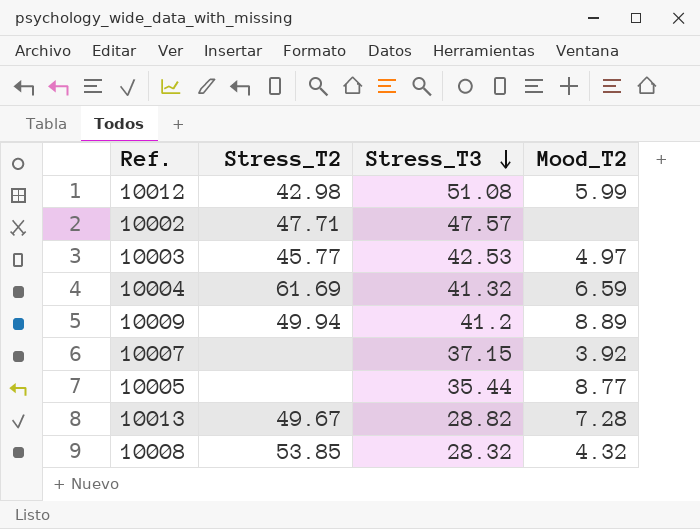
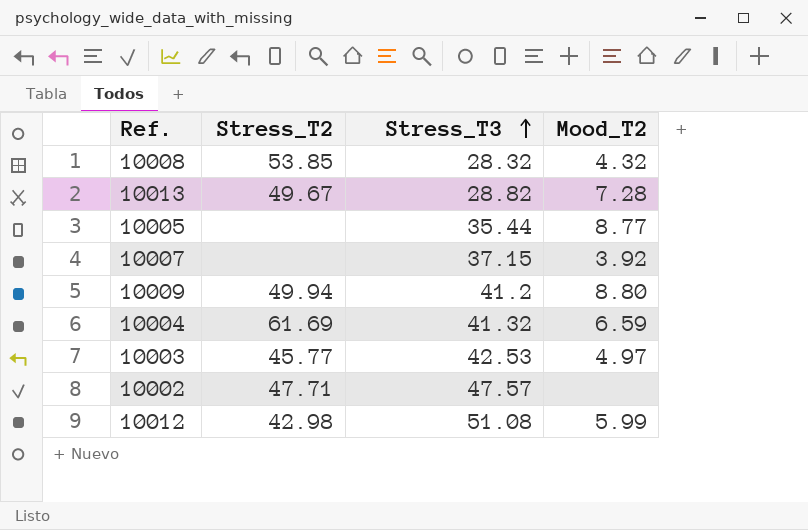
row order: Stress_T3 descending -> Stress_T3 ascending
10009 | Mood_T2: 8.89 -> 8.80

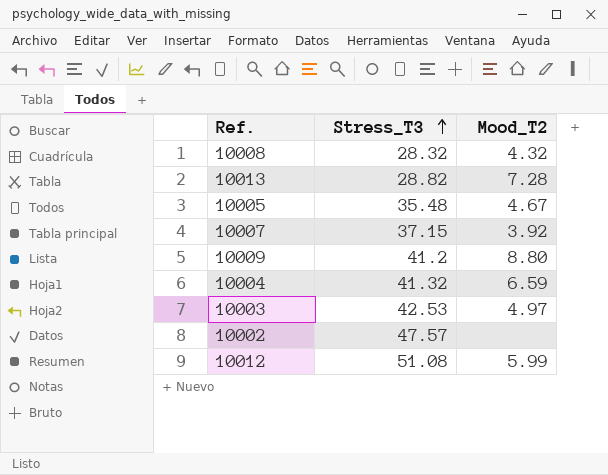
column Stress_T2 | position: 2 -> none
10005 | Stress_T3: 35.44 -> 35.48
10005 | Mood_T2: 8.77 -> 4.67

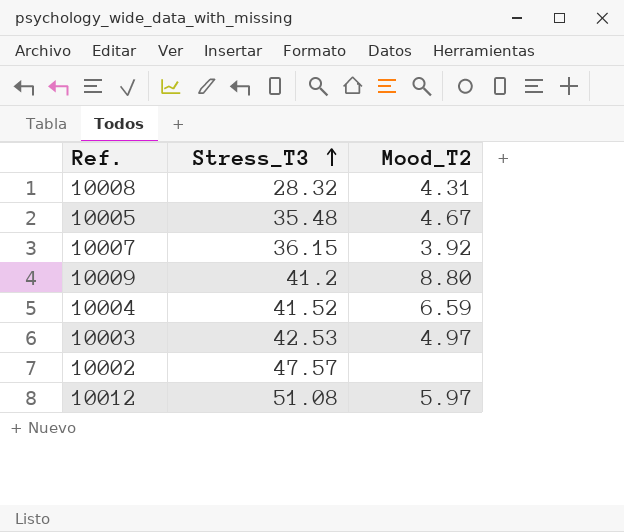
row 10013: 28.82 | 7.28 -> none
10008 | Mood_T2: 4.32 -> 4.31
10007 | Stress_T3: 37.15 -> 36.15
10004 | Stress_T3: 41.32 -> 41.52
10012 | Mood_T2: 5.99 -> 5.97

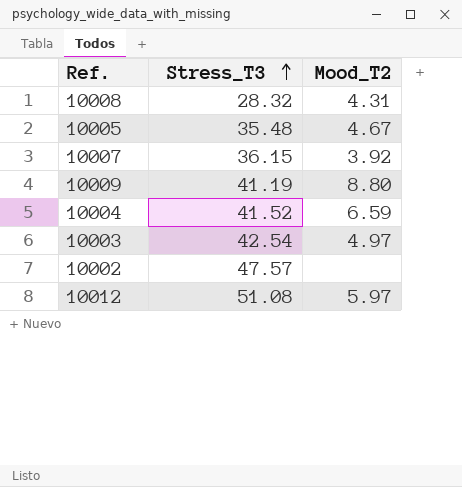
10009 | Stress_T3: 41.2 -> 41.19
10003 | Stress_T3: 42.53 -> 42.54

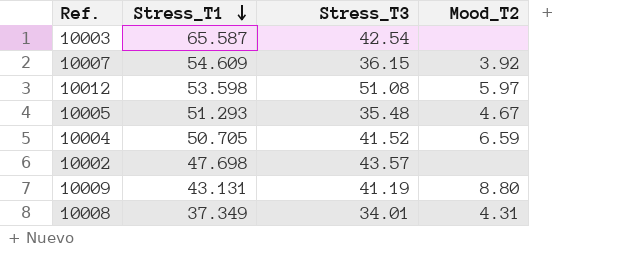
row order: Stress_T3 ascending -> Stress_T1 descending
column Stress_T1 | position: none -> 2
10003 | Mood_T2: 4.97 -> none
10002 | Stress_T3: 47.57 -> 43.57
10008 | Stress_T3: 28.32 -> 34.01

